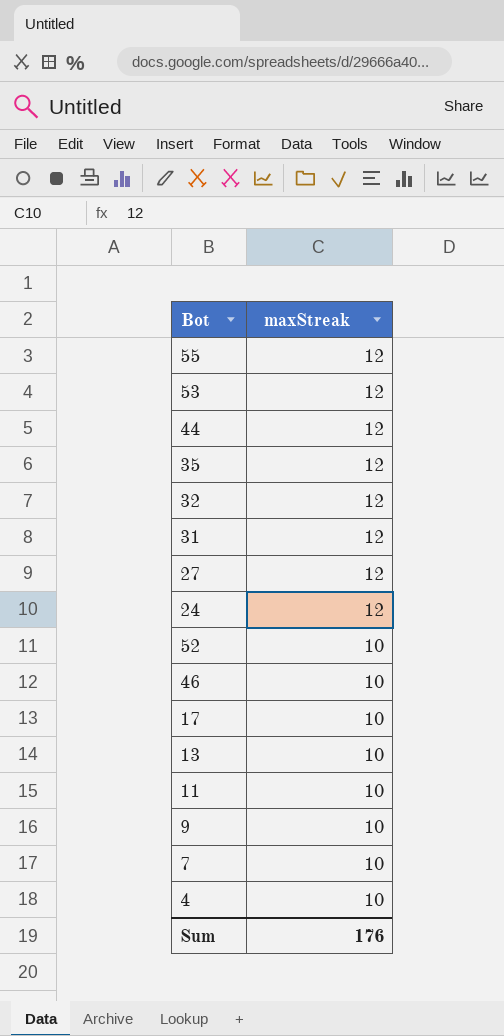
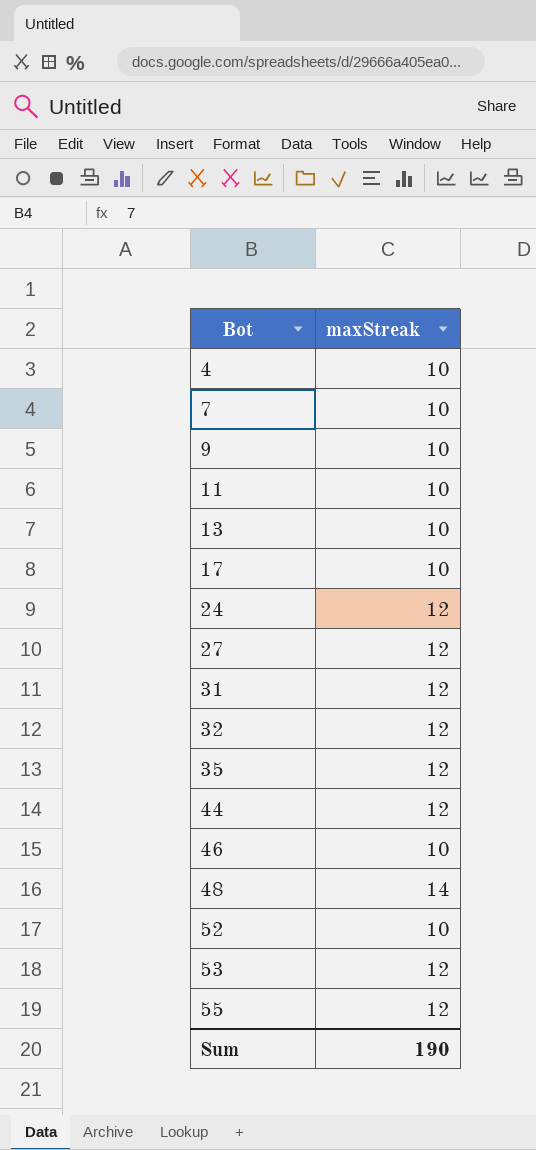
row order: maxStreak descending -> Bot ascending
row 48: none -> 14
Sum | maxStreak: 176 -> 190

